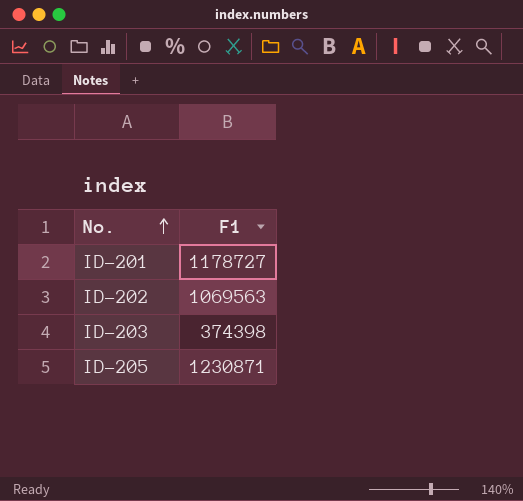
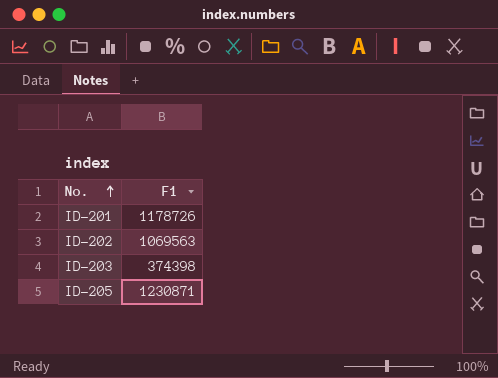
ID-201 | F1: 1178727 -> 1178726

